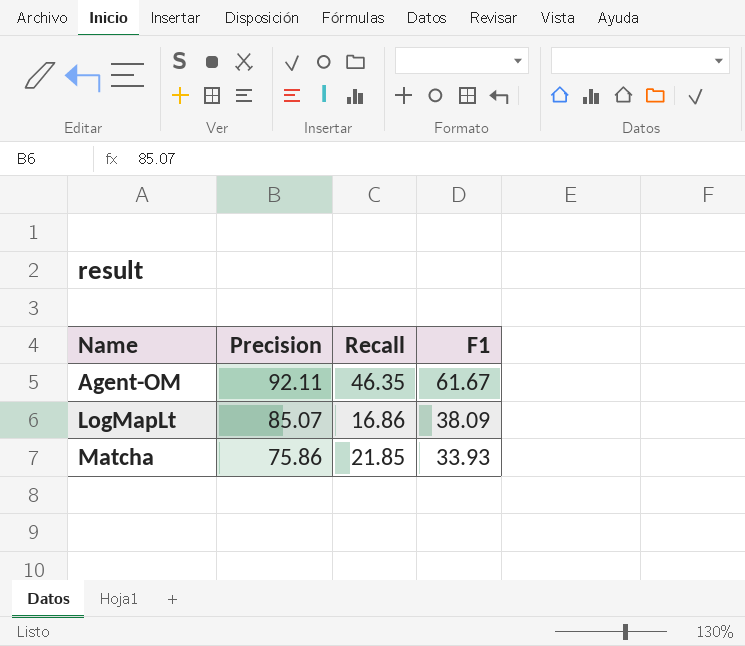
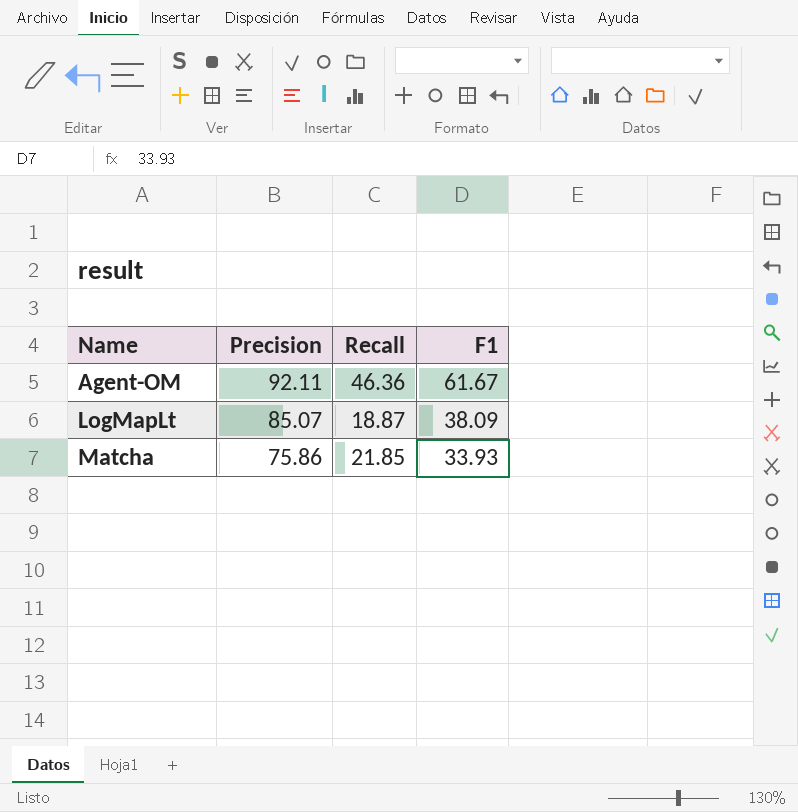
Agent-OM | Recall: 46.35 -> 46.36
LogMapLt | Recall: 16.86 -> 18.87

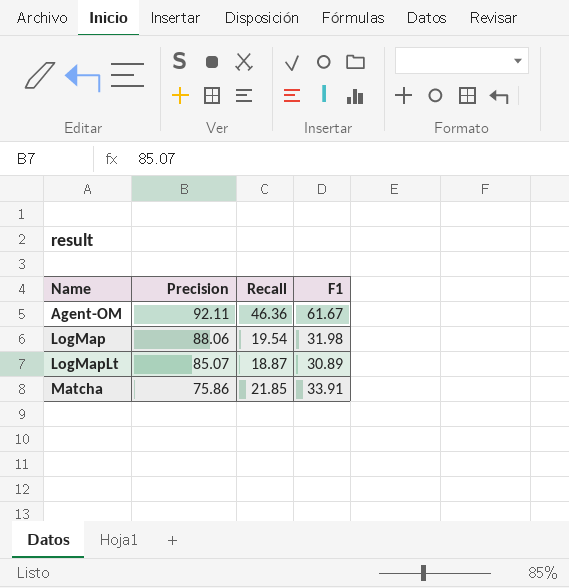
row LogMap: none -> 88.06 | 19.54 | 31.98
LogMapLt | F1: 38.09 -> 30.89
Matcha | F1: 33.93 -> 33.91

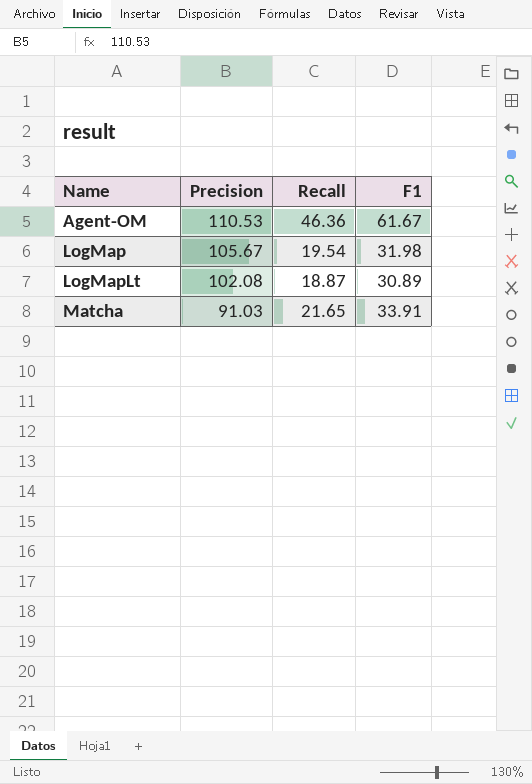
Agent-OM | Precision: 92.11 -> 110.53
LogMap | Precision: 88.06 -> 105.67
LogMapLt | Precision: 85.07 -> 102.08
Matcha | Precision: 75.86 -> 91.03
Matcha | Recall: 21.85 -> 21.65

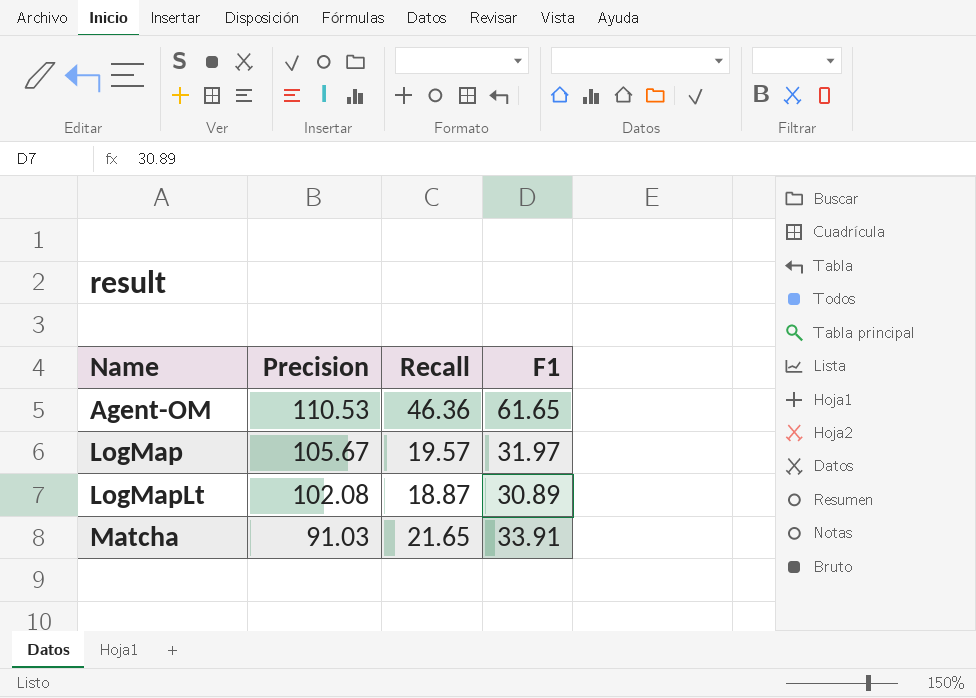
Agent-OM | F1: 61.67 -> 61.65
LogMap | Recall: 19.54 -> 19.57
LogMap | F1: 31.98 -> 31.97

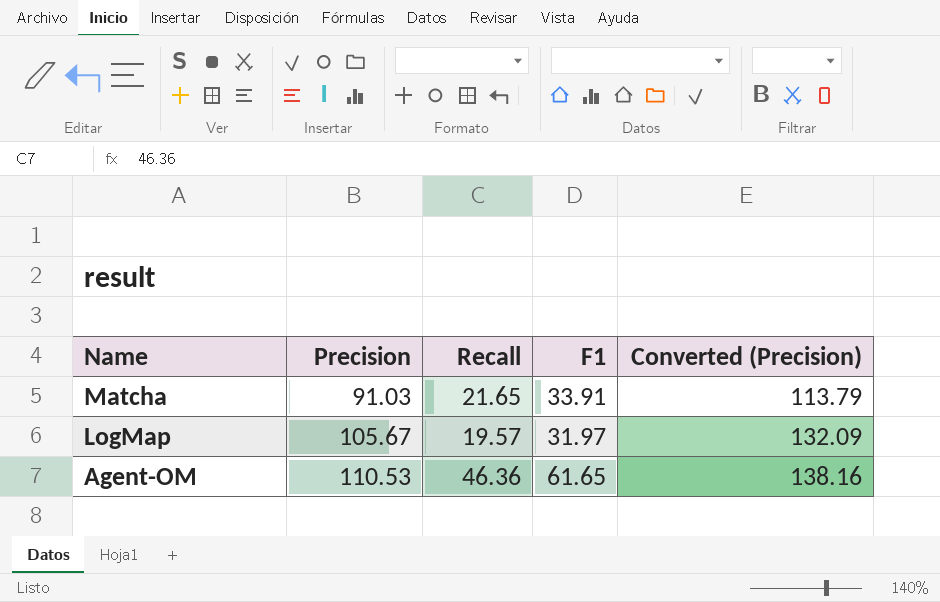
row order: Name ascending -> Name descending
column Converted (Precision) | formula: none -> [Precision] * 1.25
row LogMapLt: 102.08 | 18.87 | 30.89 -> none

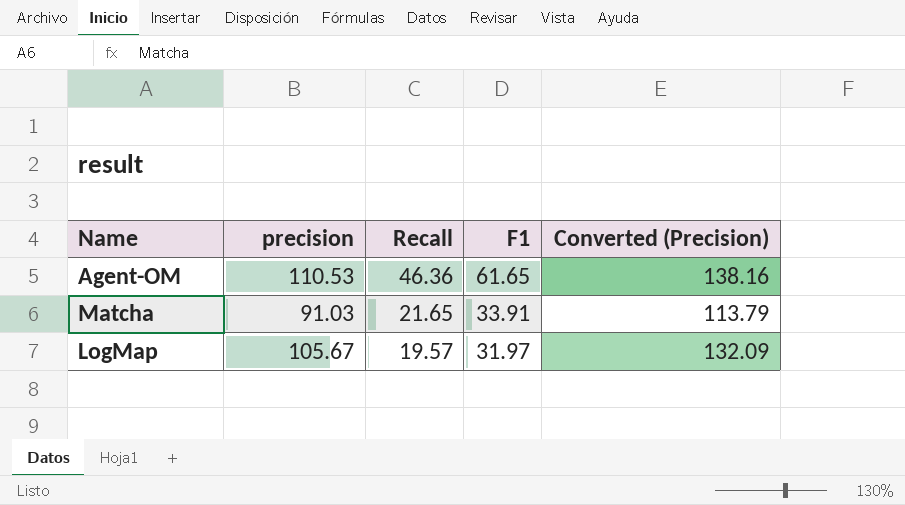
row order: Name descending -> Recall descending
column name: Precision -> precision

